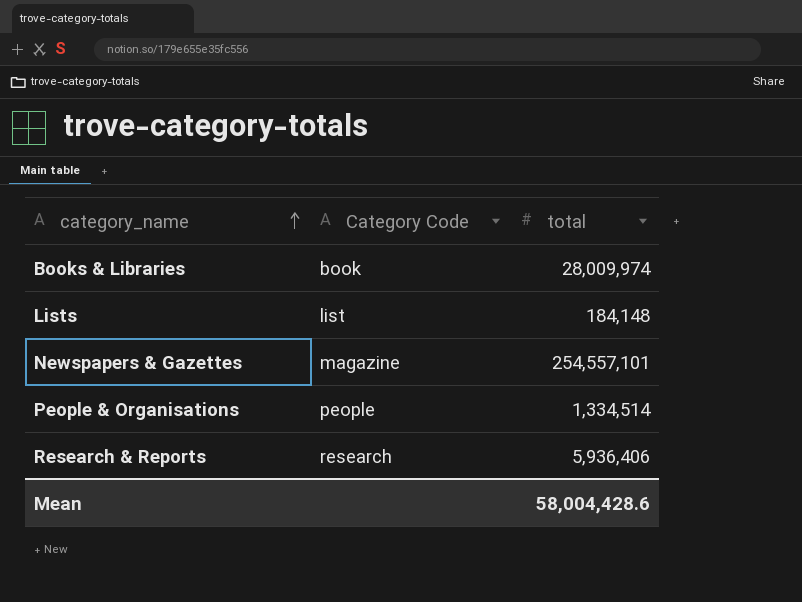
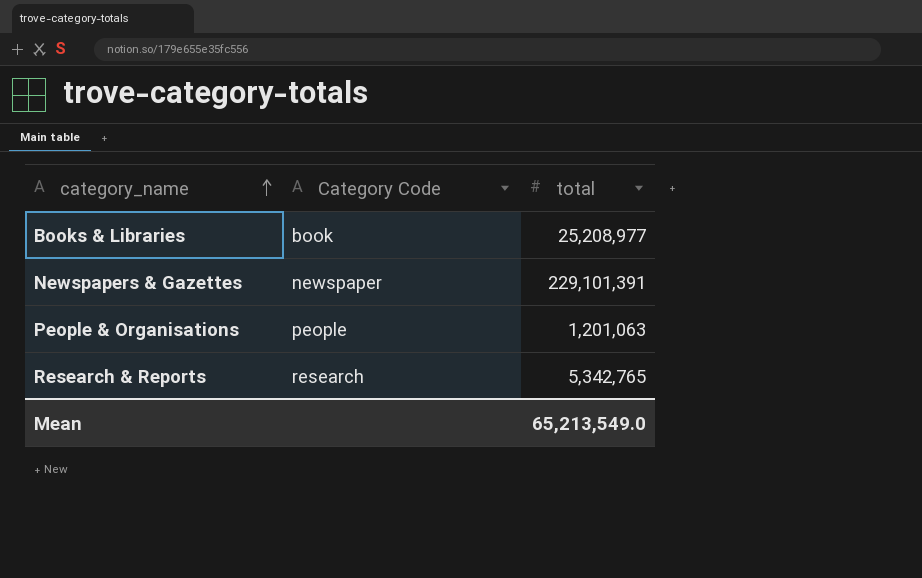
row Lists: list | 184,148 -> none
Books & Libraries | total: 28,009,974 -> 25,208,977
Newspapers & Gazettes | Category Code: magazine -> newspaper
Newspapers & Gazettes | total: 254,557,101 -> 229,101,391
People & Organisations | total: 1,334,514 -> 1,201,063
Research & Reports | total: 5,936,406 -> 5,342,765
Mean | total: 58,004,428.6 -> 65,213,549.0

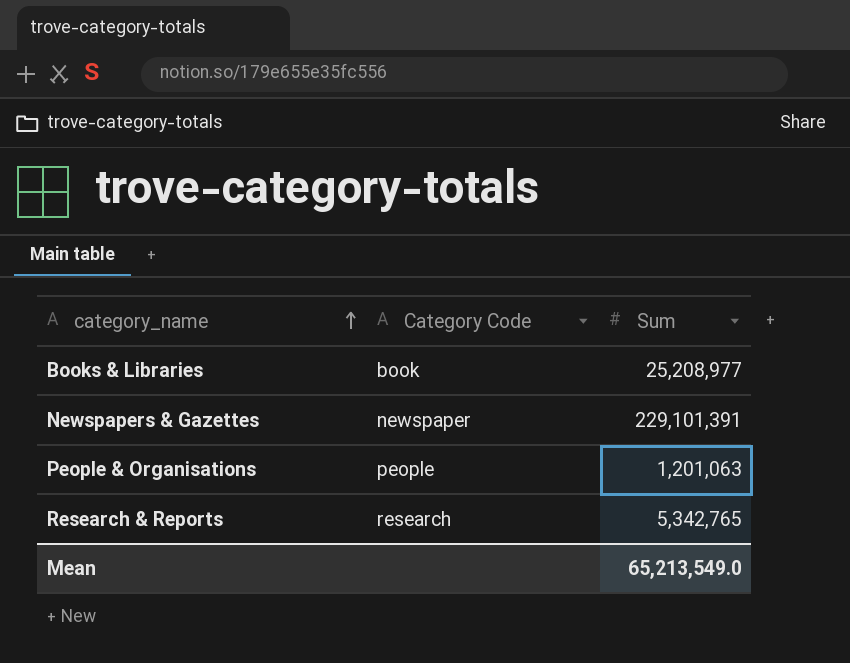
column name: total -> Sum

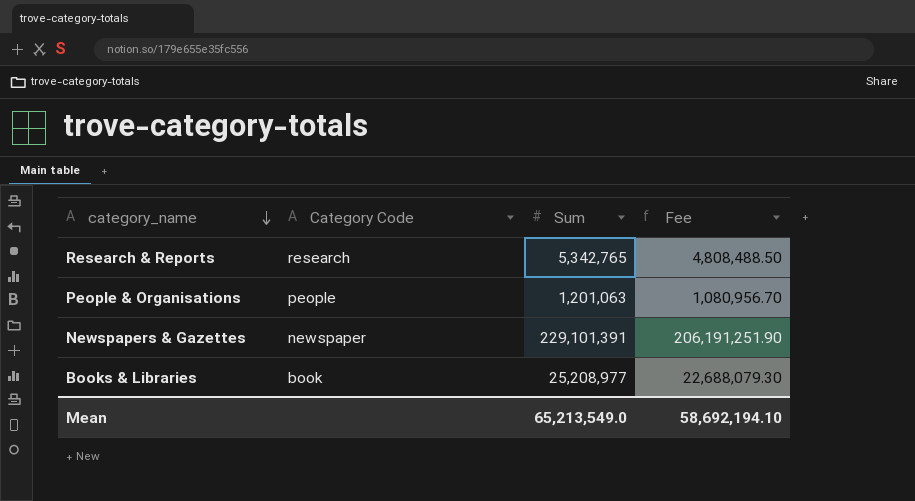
row order: category_name ascending -> category_name descending
column Fee | formula: none -> [Sum] * 0.9

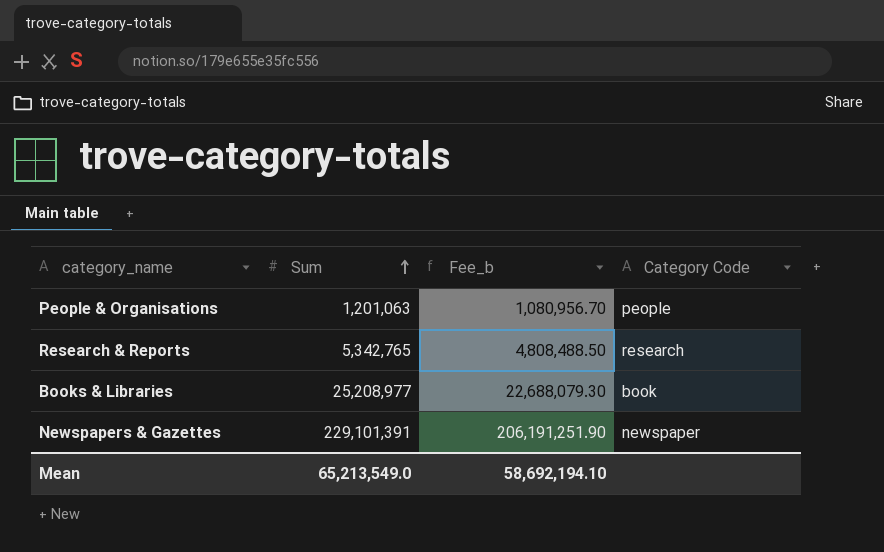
row order: category_name descending -> Sum ascending
column name: Fee -> Fee_b
column Category Code | position: 2 -> 4

